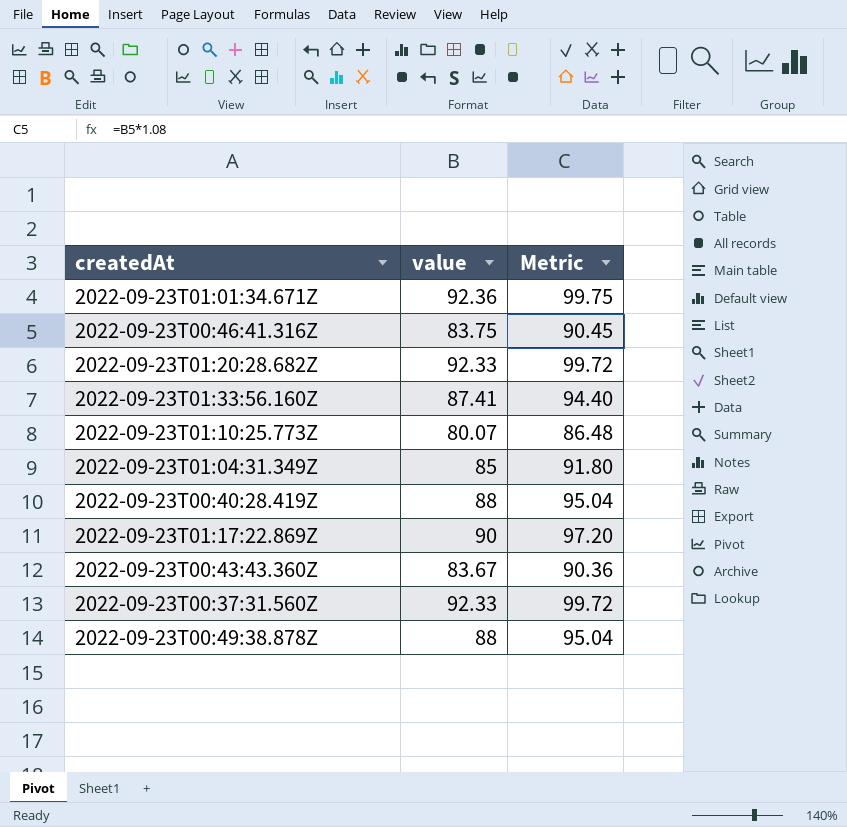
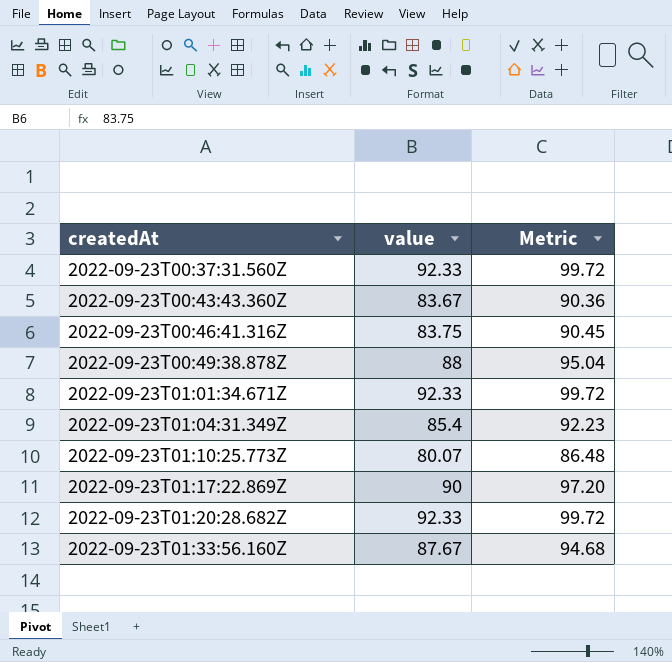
row order: none -> createdAt ascending
row 2022-09-23T00:40:28.419Z: 88 | 95.04 -> none
2022-09-23T01:01:34.671Z | value: 92.36 -> 92.33
2022-09-23T01:01:34.671Z | Metric: 99.75 -> 99.72
2022-09-23T01:04:31.349Z | value: 85 -> 85.4
2022-09-23T01:04:31.349Z | Metric: 91.80 -> 92.23
2022-09-23T01:33:56.160Z | value: 87.41 -> 87.67
2022-09-23T01:33:56.160Z | Metric: 94.40 -> 94.68

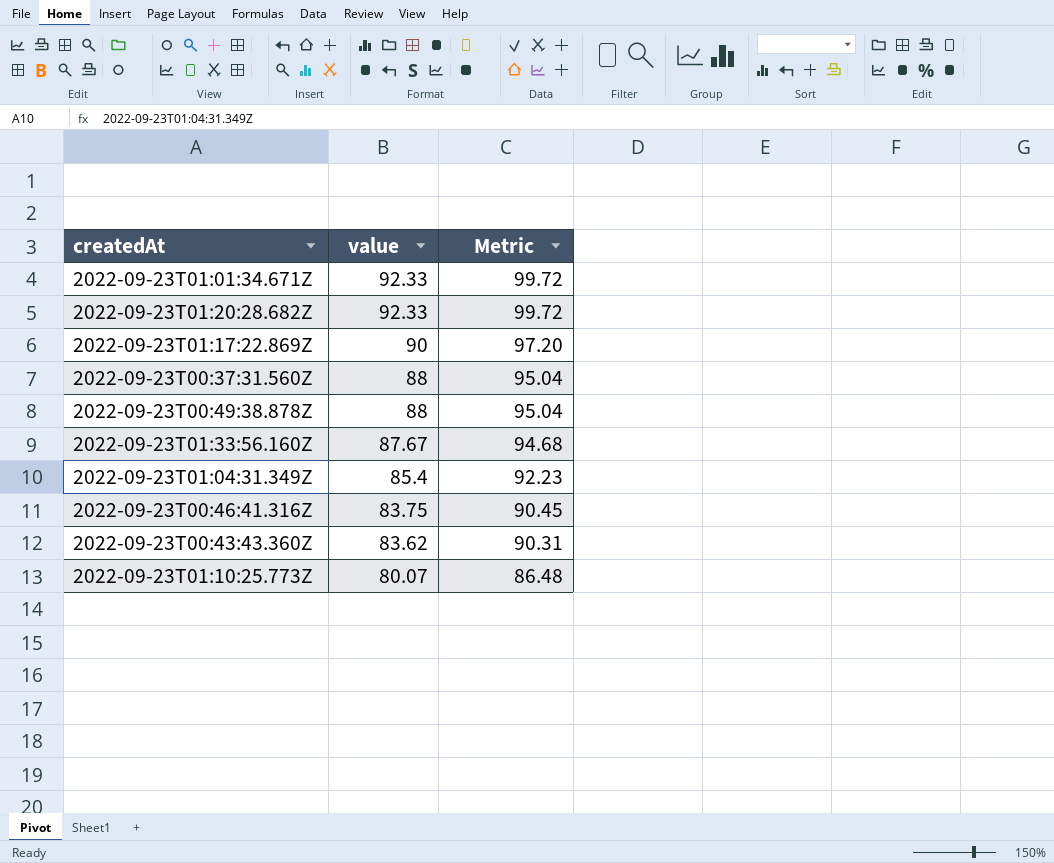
row order: createdAt ascending -> value descending
2022-09-23T00:37:31.560Z | value: 92.33 -> 88
2022-09-23T00:37:31.560Z | Metric: 99.72 -> 95.04
2022-09-23T00:43:43.360Z | value: 83.67 -> 83.62
2022-09-23T00:43:43.360Z | Metric: 90.36 -> 90.31

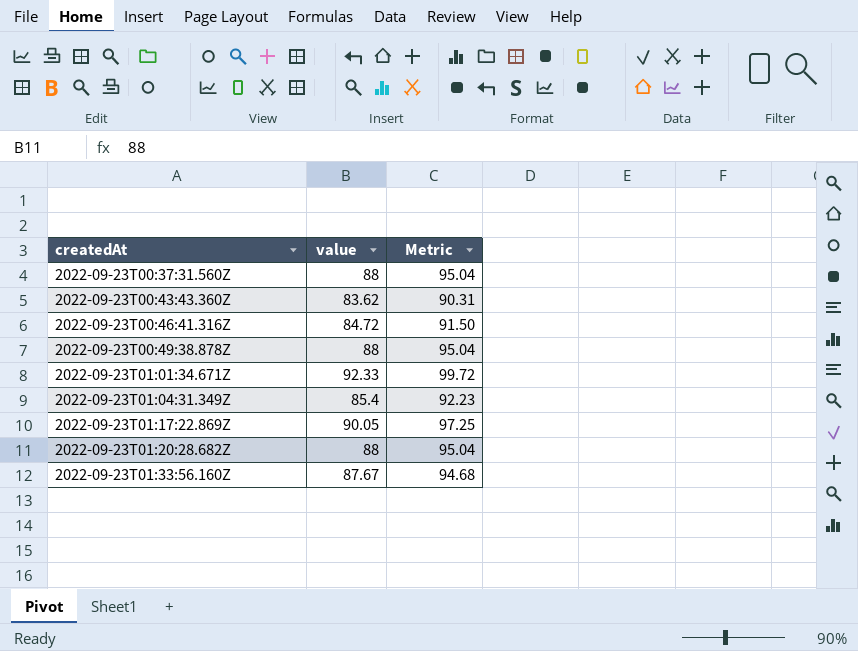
row order: value descending -> createdAt ascending
row 2022-09-23T01:10:25.773Z: 80.07 | 86.48 -> none
2022-09-23T00:46:41.316Z | value: 83.75 -> 84.72
2022-09-23T00:46:41.316Z | Metric: 90.45 -> 91.50
2022-09-23T01:17:22.869Z | value: 90 -> 90.05
2022-09-23T01:17:22.869Z | Metric: 97.20 -> 97.25
2022-09-23T01:20:28.682Z | value: 92.33 -> 88
2022-09-23T01:20:28.682Z | Metric: 99.72 -> 95.04

